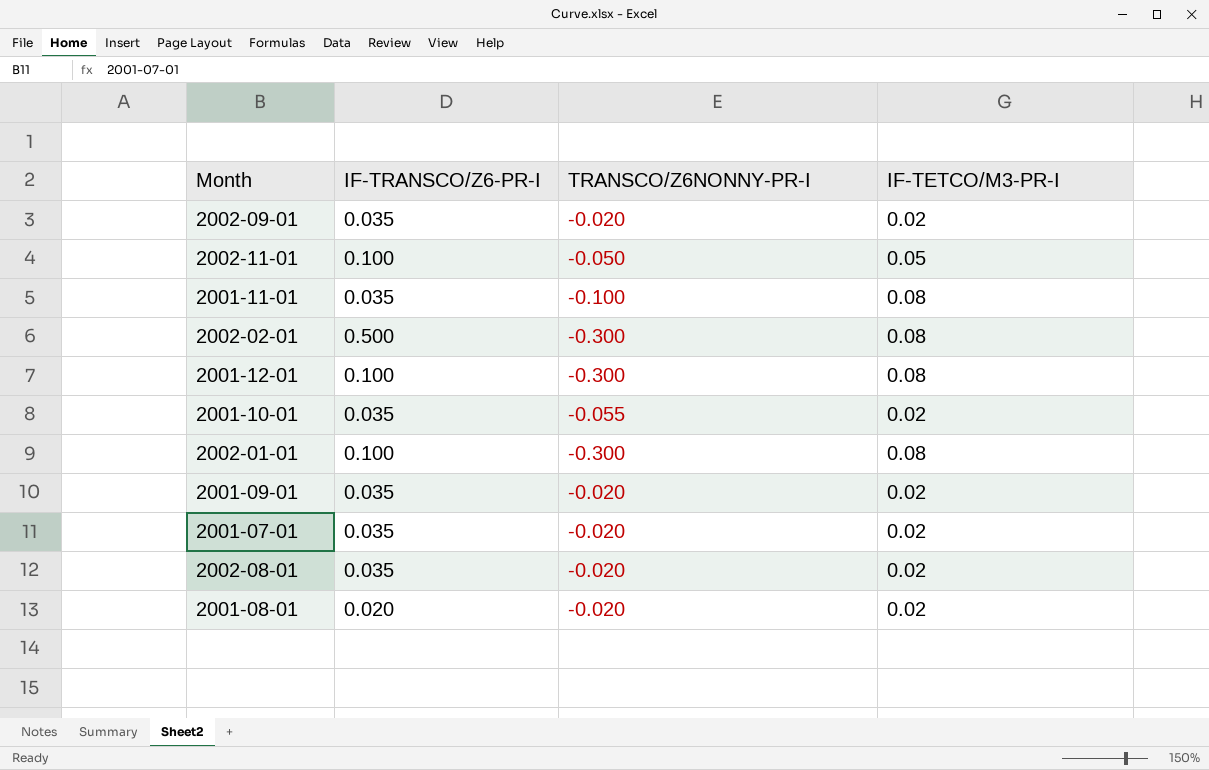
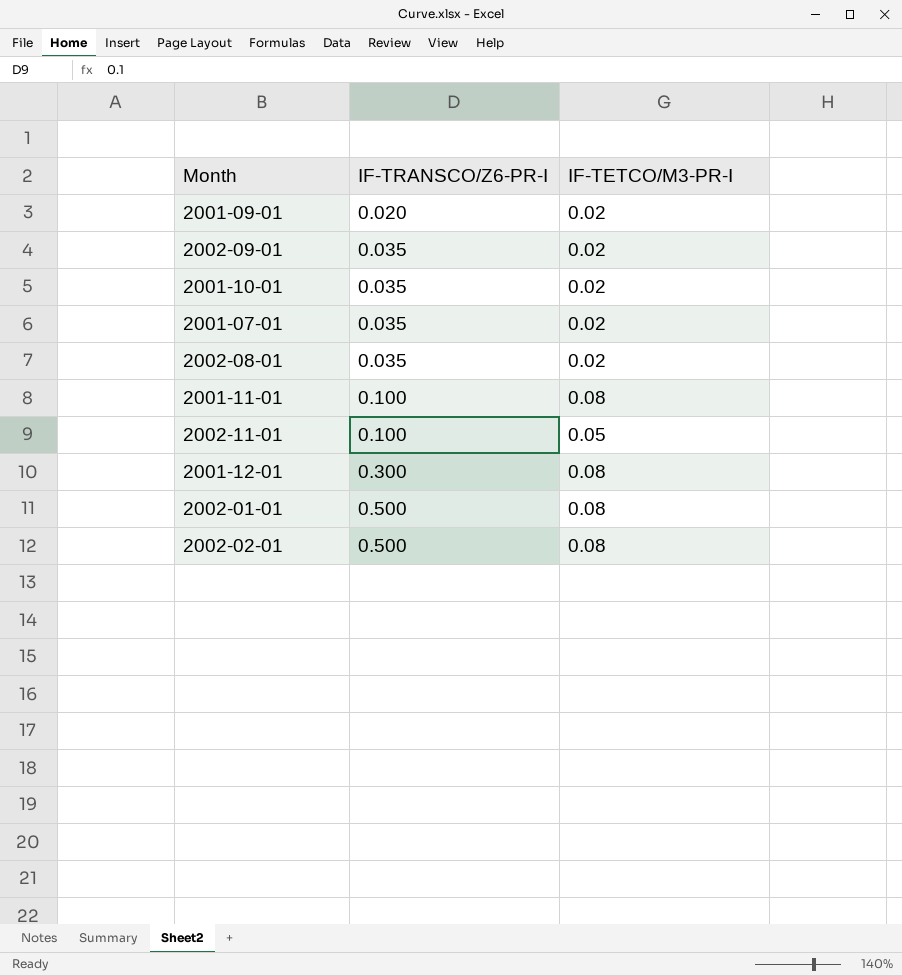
row order: none -> IF-TRANSCO/Z6-PR-I ascending
column TRANSCO/Z6NONNY-PR-I | position: 3 -> none
row 2001-08-01: 0.020 | -0.020 | 0.02 -> none
2001-09-01 | IF-TRANSCO/Z6-PR-I: 0.035 -> 0.020
2001-11-01 | IF-TRANSCO/Z6-PR-I: 0.035 -> 0.100
2001-12-01 | IF-TRANSCO/Z6-PR-I: 0.100 -> 0.300
2002-01-01 | IF-TRANSCO/Z6-PR-I: 0.100 -> 0.500

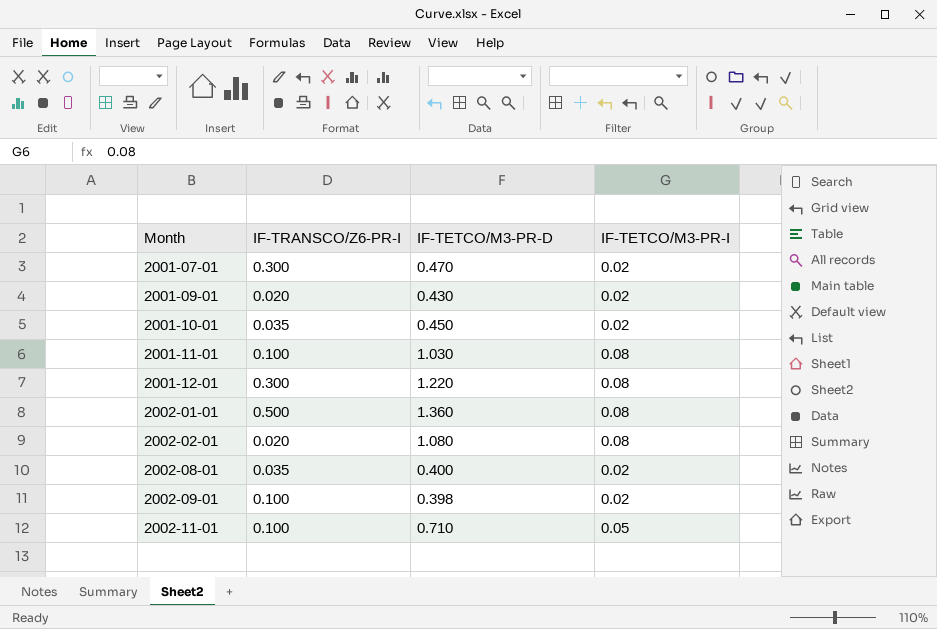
row order: IF-TRANSCO/Z6-PR-I ascending -> Month ascending
column IF-TETCO/M3-PR-D | position: none -> 3
2001-07-01 | IF-TRANSCO/Z6-PR-I: 0.035 -> 0.300
2002-02-01 | IF-TRANSCO/Z6-PR-I: 0.500 -> 0.020
2002-09-01 | IF-TRANSCO/Z6-PR-I: 0.035 -> 0.100

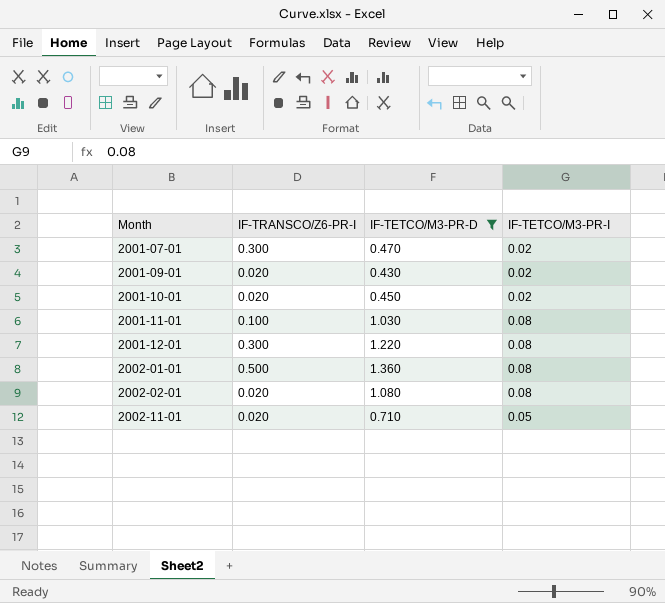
filter: none -> IF-TETCO/M3-PR-D >= 0.430
2001-10-01 | IF-TRANSCO/Z6-PR-I: 0.035 -> 0.020
2002-11-01 | IF-TRANSCO/Z6-PR-I: 0.100 -> 0.020

